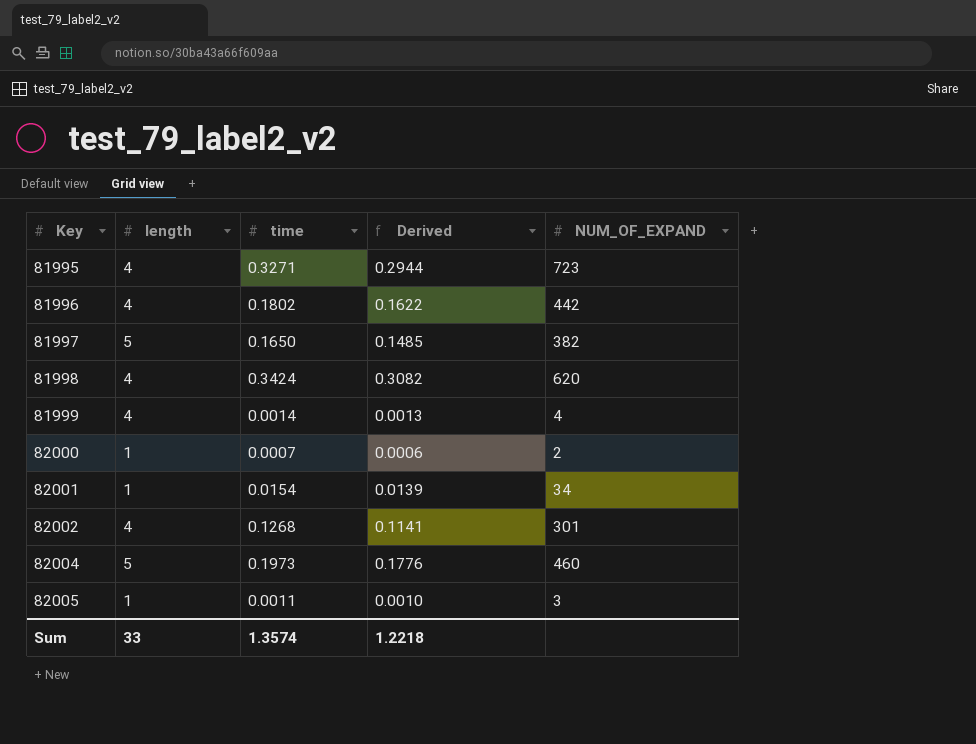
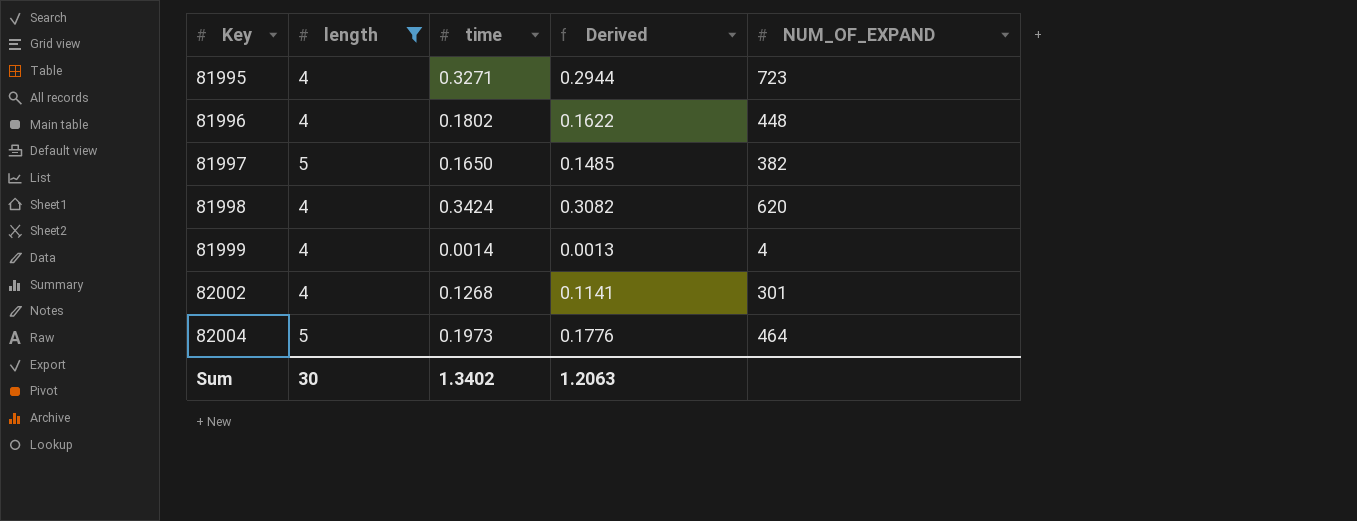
filter: none -> length != 1
81996 | NUM_OF_EXPAND: 442 -> 448
82004 | NUM_OF_EXPAND: 460 -> 464
Sum | length: 33 -> 30
Sum | time: 1.3574 -> 1.3402
Sum | Derived: 1.2218 -> 1.2063

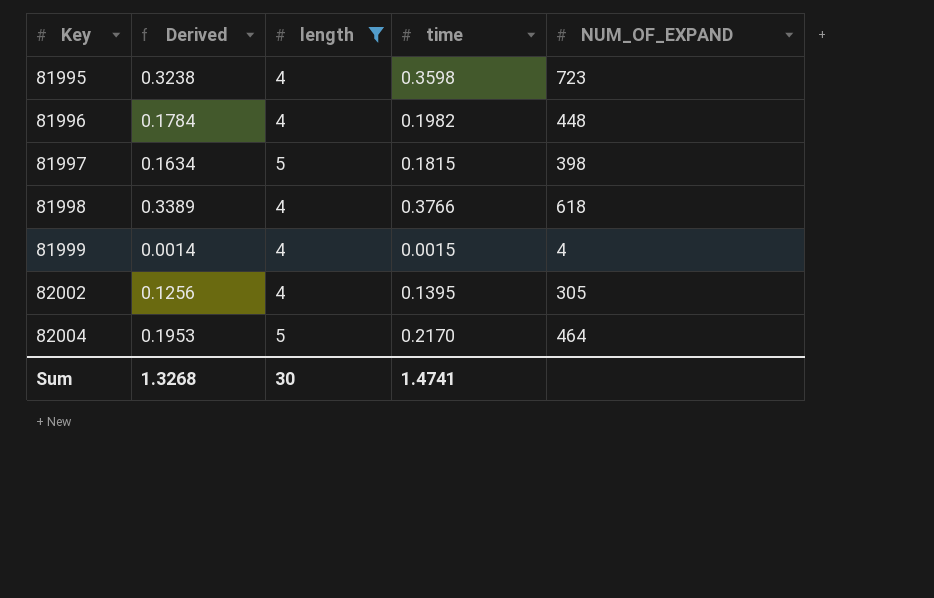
column Derived | position: 4 -> 2
81995 | Derived: 0.2944 -> 0.3238
81995 | time: 0.3271 -> 0.3598
81996 | Derived: 0.1622 -> 0.1784
81996 | time: 0.1802 -> 0.1982
81997 | Derived: 0.1485 -> 0.1634
81997 | time: 0.1650 -> 0.1815
81997 | NUM_OF_EXPAND: 382 -> 398
81998 | Derived: 0.3082 -> 0.3389
81998 | time: 0.3424 -> 0.3766
81998 | NUM_OF_EXPAND: 620 -> 618
81999 | Derived: 0.0013 -> 0.0014
81999 | time: 0.0014 -> 0.0015
82002 | Derived: 0.1141 -> 0.1256
82002 | time: 0.1268 -> 0.1395
82002 | NUM_OF_EXPAND: 301 -> 305
82004 | Derived: 0.1776 -> 0.1953
82004 | time: 0.1973 -> 0.2170
Sum | Derived: 1.2063 -> 1.3268
Sum | time: 1.3402 -> 1.4741

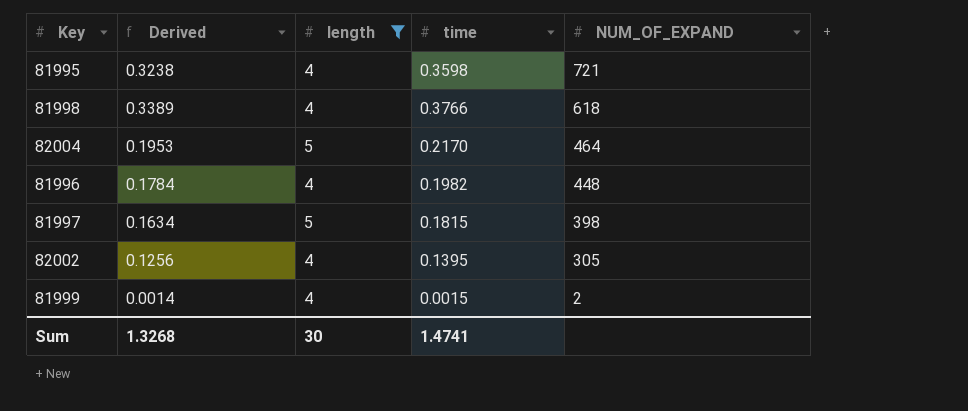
row order: Key ascending -> NUM_OF_EXPAND descending
81995 | NUM_OF_EXPAND: 723 -> 721
81999 | NUM_OF_EXPAND: 4 -> 2

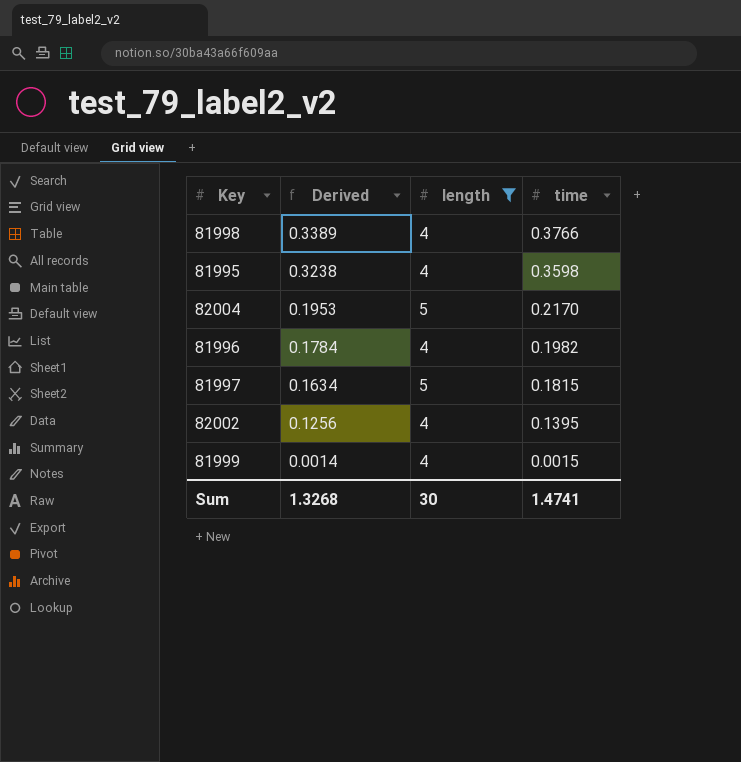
row order: NUM_OF_EXPAND descending -> Derived descending
column NUM_OF_EXPAND | position: 5 -> none

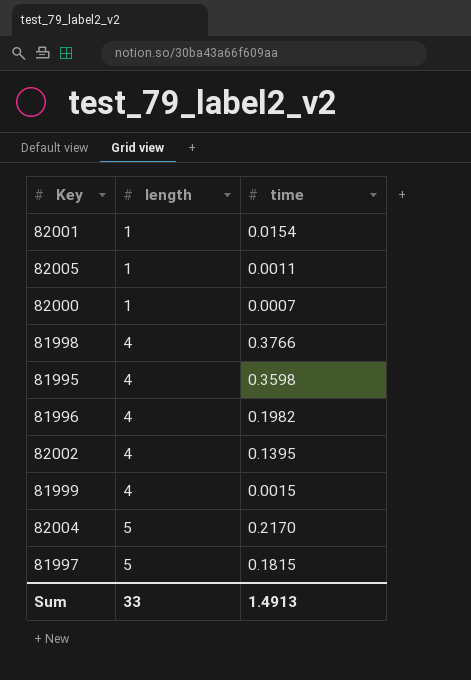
filter: length != 1 -> none
row order: Derived descending -> length ascending
column Derived | formula: [time] * 0.9 -> none
Sum | length: 30 -> 33
Sum | time: 1.4741 -> 1.4913

